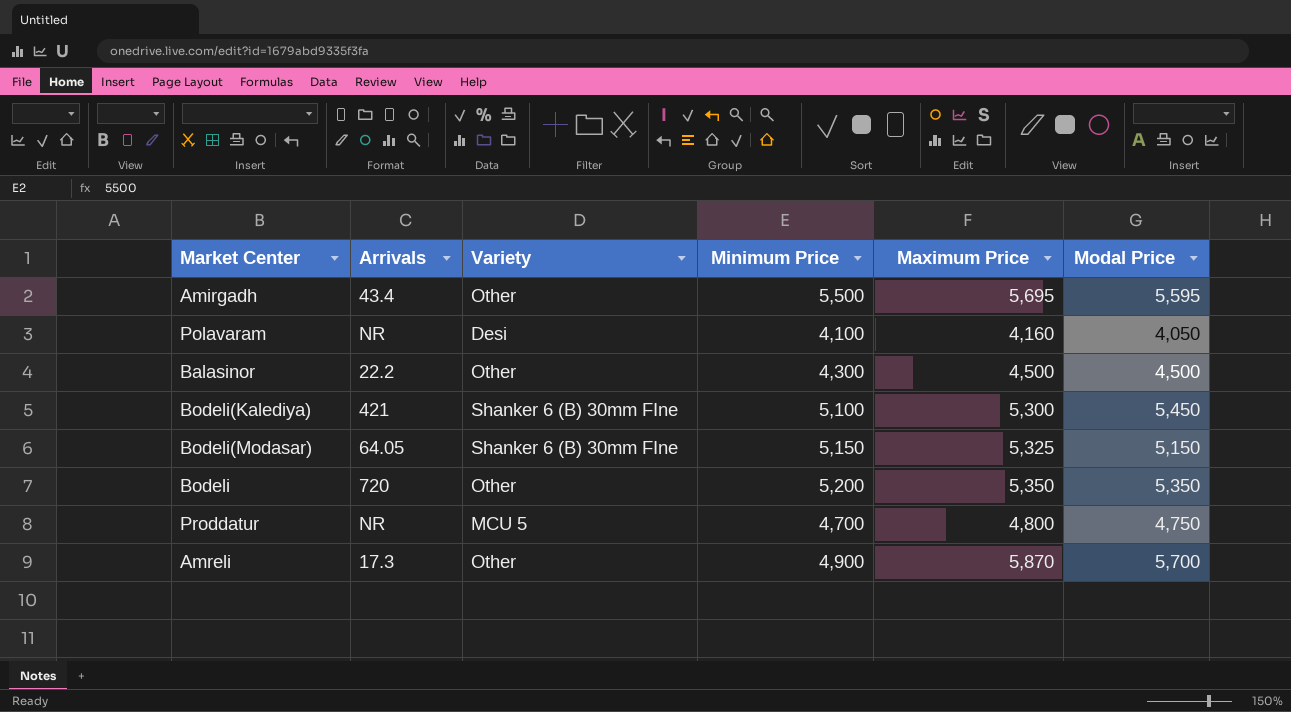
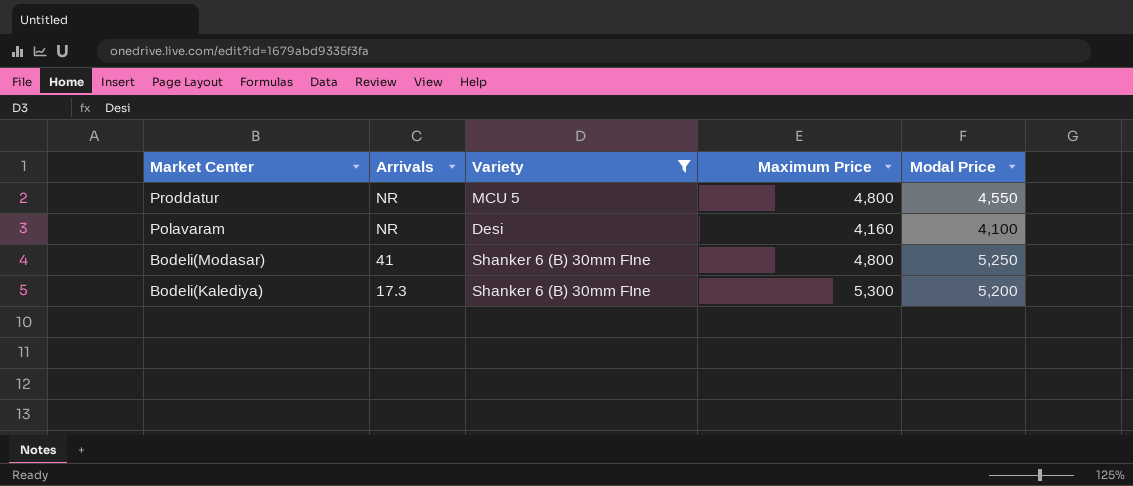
filter: none -> Variety != Other
row order: none -> Market Center descending
column Minimum Price | position: 4 -> none
Proddatur | Modal Price: 4,750 -> 4,550
Polavaram | Modal Price: 4,050 -> 4,100
Bodeli(Modasar) | Arrivals: 64.05 -> 41
Bodeli(Modasar) | Maximum Price: 5,325 -> 4,800
Bodeli(Modasar) | Modal Price: 5,150 -> 5,250
Bodeli(Kalediya) | Arrivals: 421 -> 17.3
Bodeli(Kalediya) | Modal Price: 5,450 -> 5,200

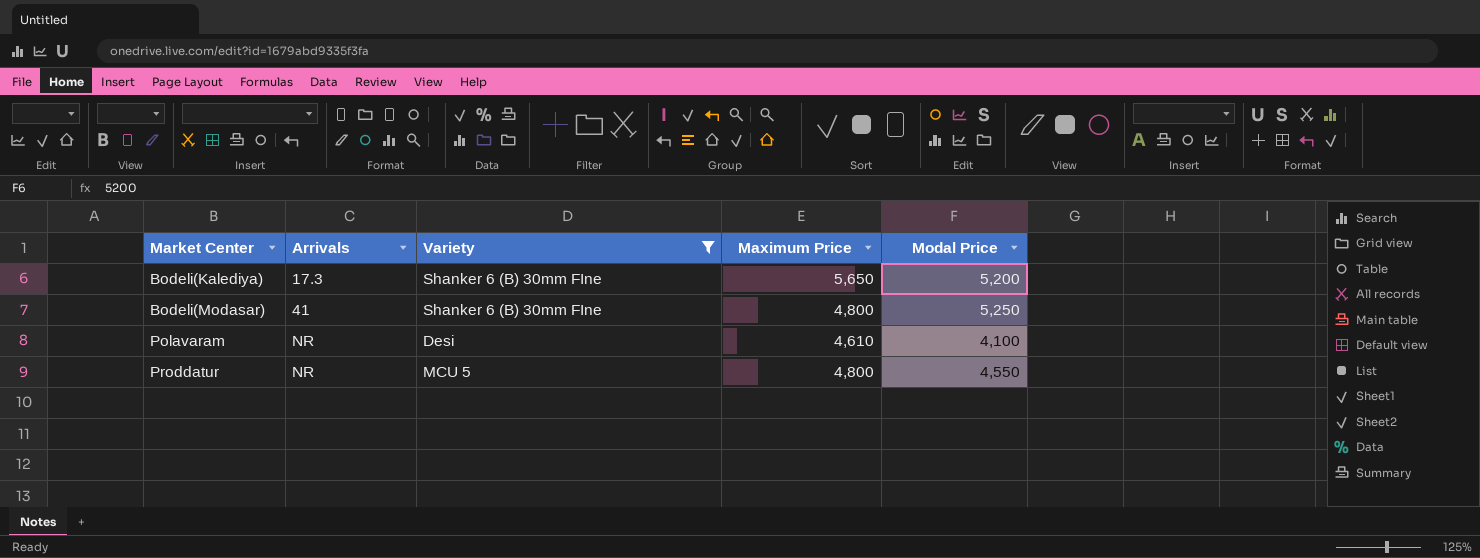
row order: Market Center descending -> Market Center ascending
Bodeli(Kalediya) | Maximum Price: 5,300 -> 5,650
Polavaram | Maximum Price: 4,160 -> 4,610

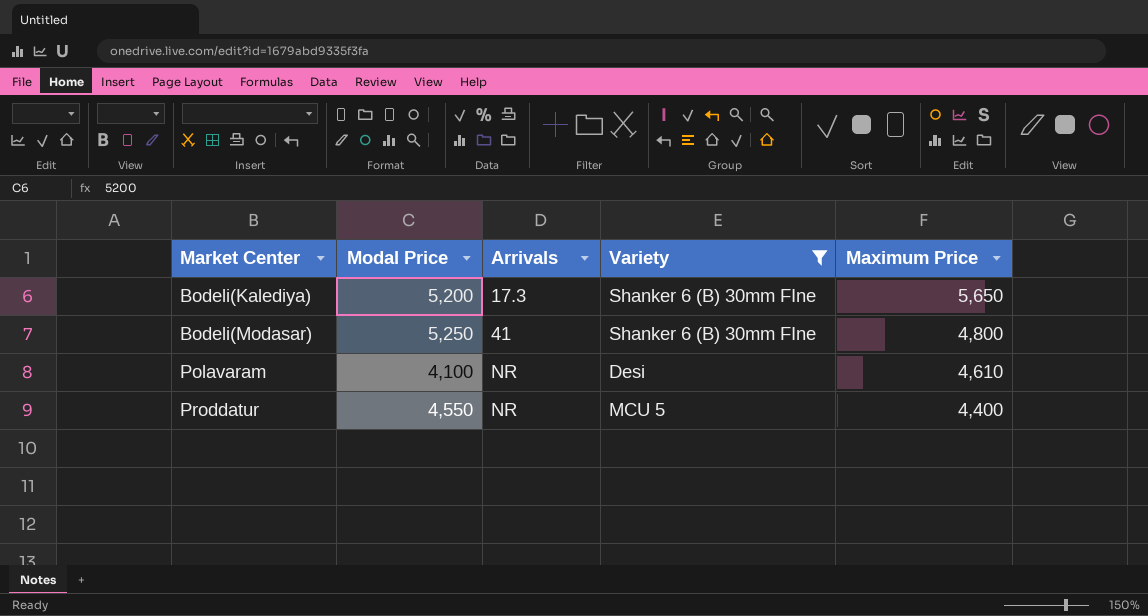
column Modal Price | position: 5 -> 2
Proddatur | Maximum Price: 4,800 -> 4,400

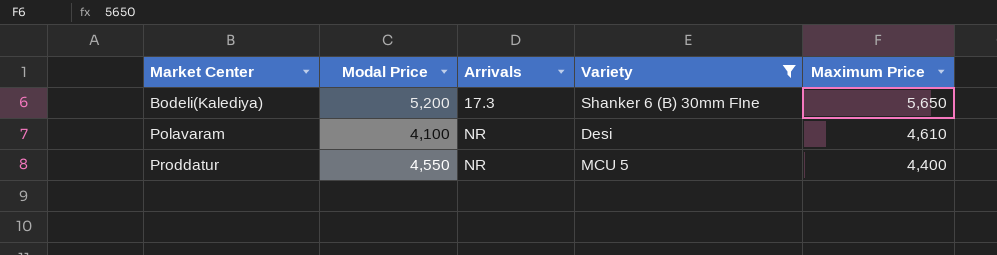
row Bodeli(Modasar): 5,250 | 41 | Shanker 6 (B) 30mm FIne | 4,800 -> none

